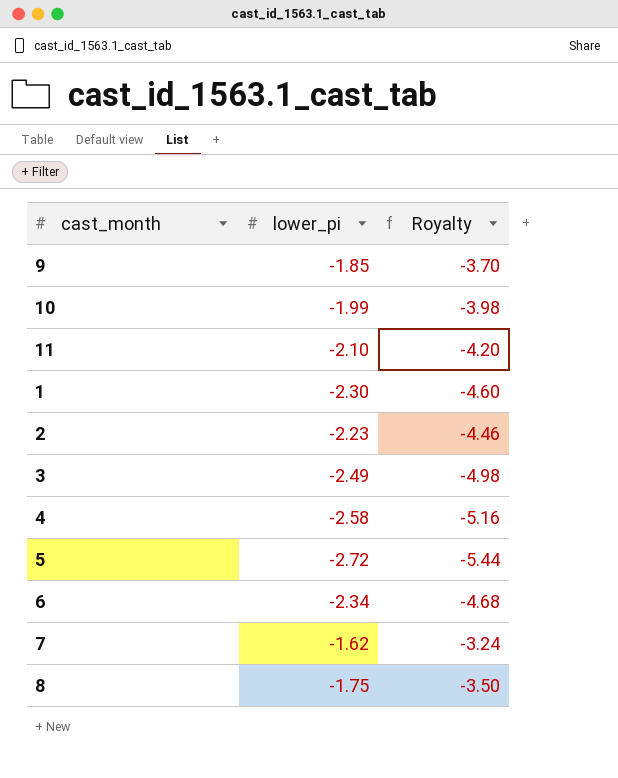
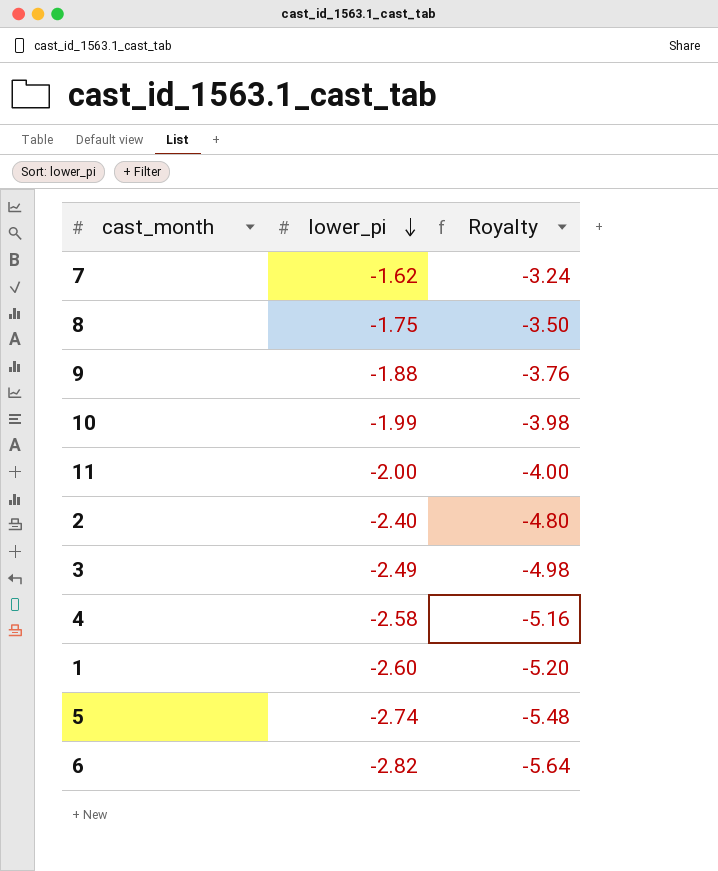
row order: none -> lower_pi descending
9 | lower_pi: -1.85 -> -1.88
9 | Royalty: -3.70 -> -3.76
11 | lower_pi: -2.10 -> -2.00
11 | Royalty: -4.20 -> -4.00
2 | lower_pi: -2.23 -> -2.40
2 | Royalty: -4.46 -> -4.80
1 | lower_pi: -2.30 -> -2.60
1 | Royalty: -4.60 -> -5.20
5 | lower_pi: -2.72 -> -2.74
5 | Royalty: -5.44 -> -5.48
6 | lower_pi: -2.34 -> -2.82
6 | Royalty: -4.68 -> -5.64

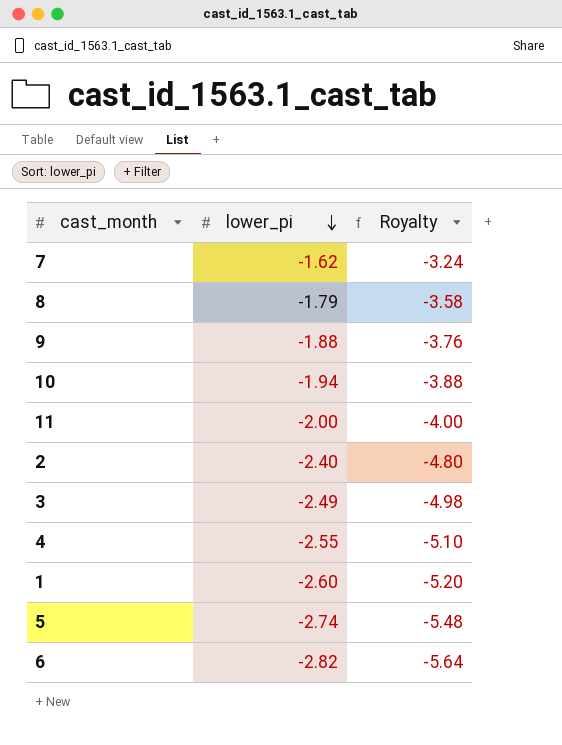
8 | lower_pi: -1.75 -> -1.79
8 | Royalty: -3.50 -> -3.58
10 | lower_pi: -1.99 -> -1.94
10 | Royalty: -3.98 -> -3.88
4 | lower_pi: -2.58 -> -2.55
4 | Royalty: -5.16 -> -5.10

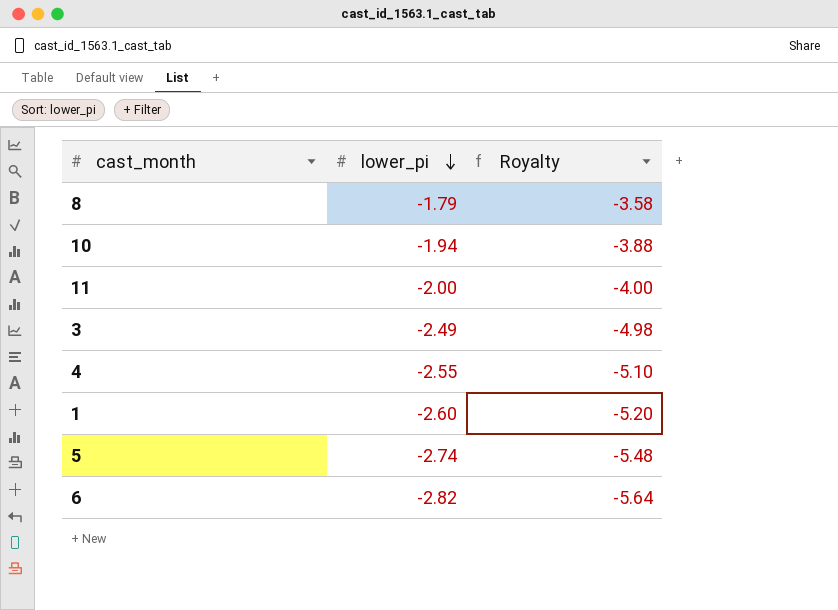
row 7: -1.62 | -3.24 -> none
row 9: -1.88 | -3.76 -> none
row 2: -2.40 | -4.80 -> none

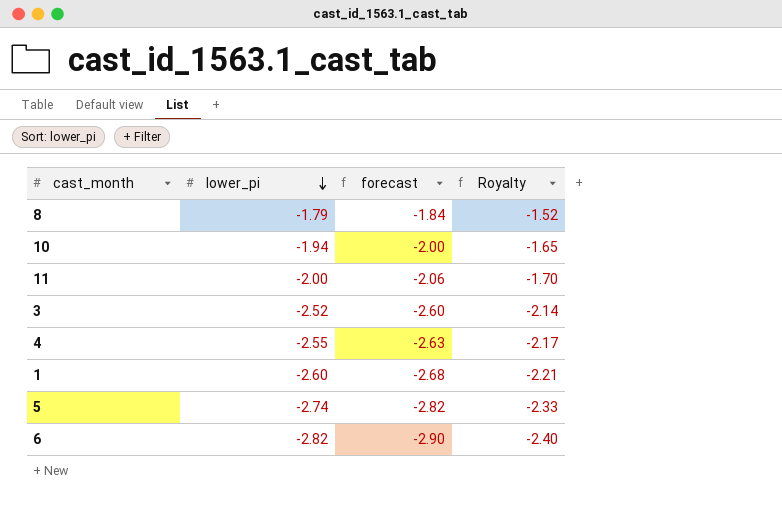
column forecast | formula: none -> [lower_pi] * 1.03
column Royalty | formula: [lower_pi] * 2 -> [lower_pi] * 0.85
3 | lower_pi: -2.49 -> -2.52

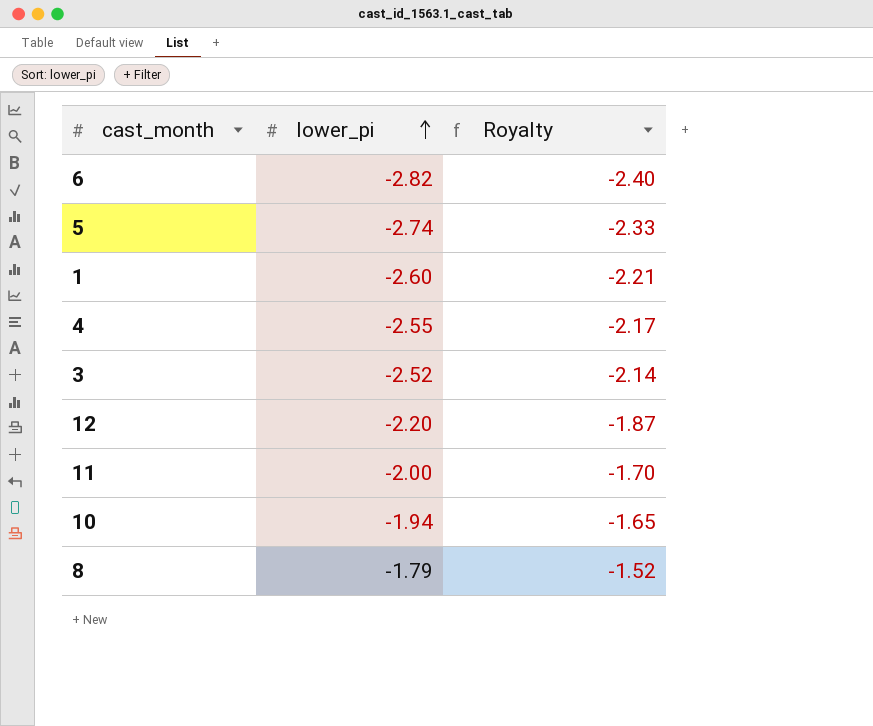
row order: lower_pi descending -> lower_pi ascending
column forecast | formula: [lower_pi] * 1.03 -> none
row 12: none -> -2.20 | -1.87

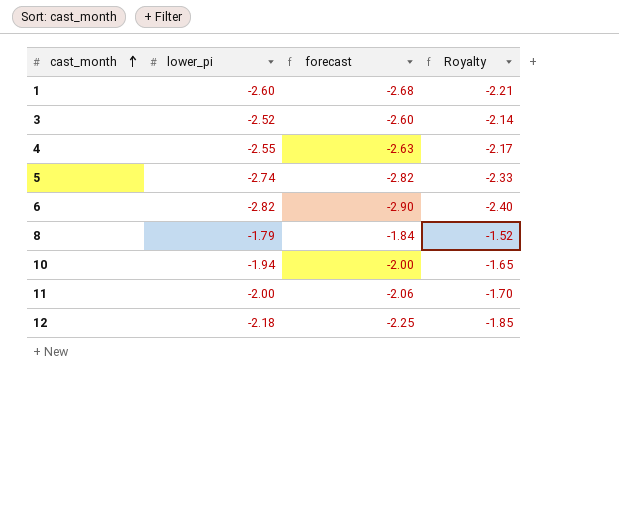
row order: lower_pi ascending -> cast_month ascending
column forecast | formula: none -> [lower_pi] * 1.03
12 | lower_pi: -2.20 -> -2.18
12 | Royalty: -1.87 -> -1.85

